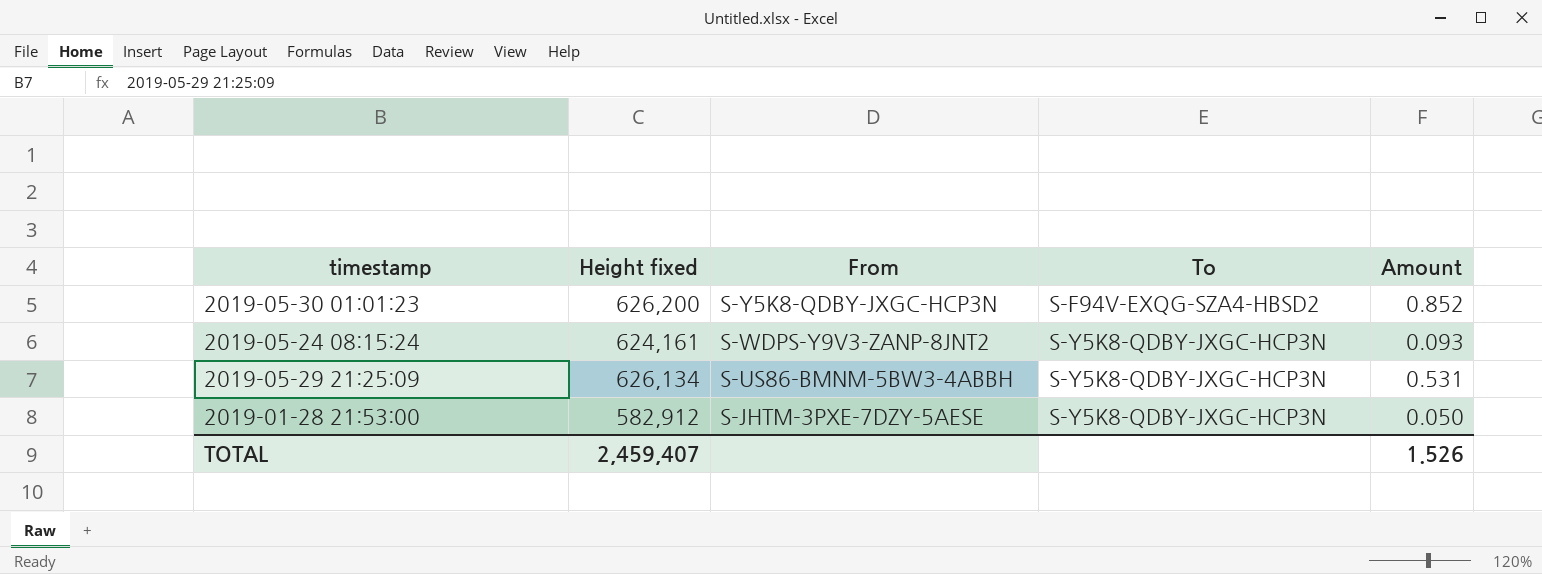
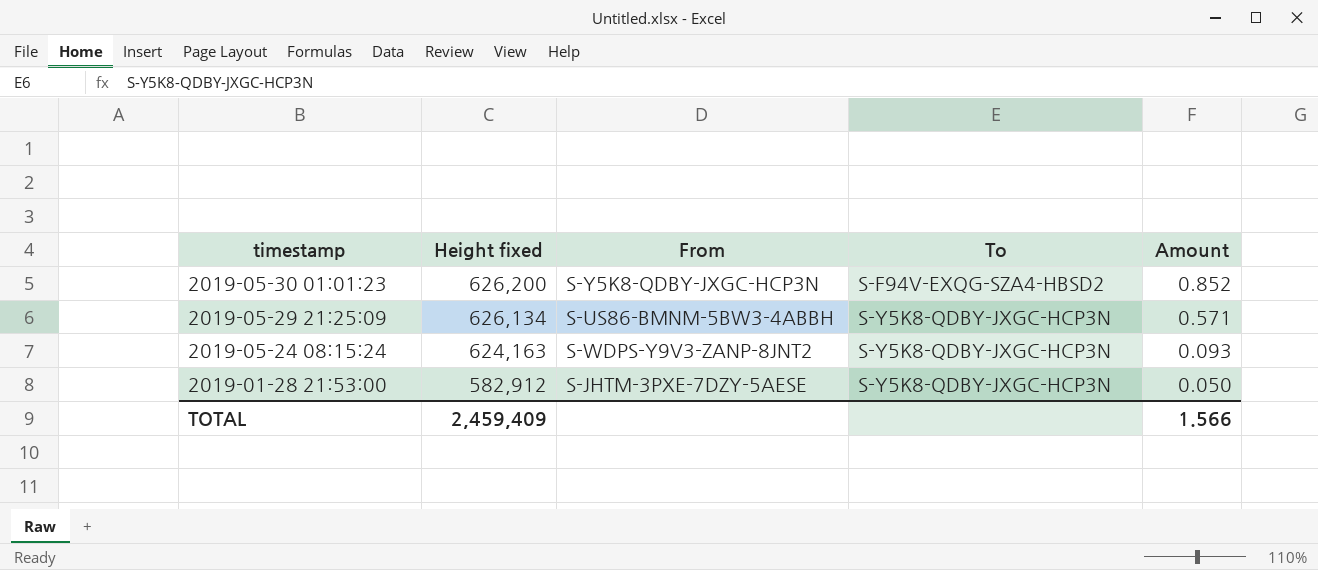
row order: From descending -> timestamp descending
2019-05-29 21:25:09 | Amount: 0.531 -> 0.571
2019-05-24 08:15:24 | Height fixed: 624,161 -> 624,163
TOTAL | Height fixed: 2,459,407 -> 2,459,409
TOTAL | Amount: 1.526 -> 1.566

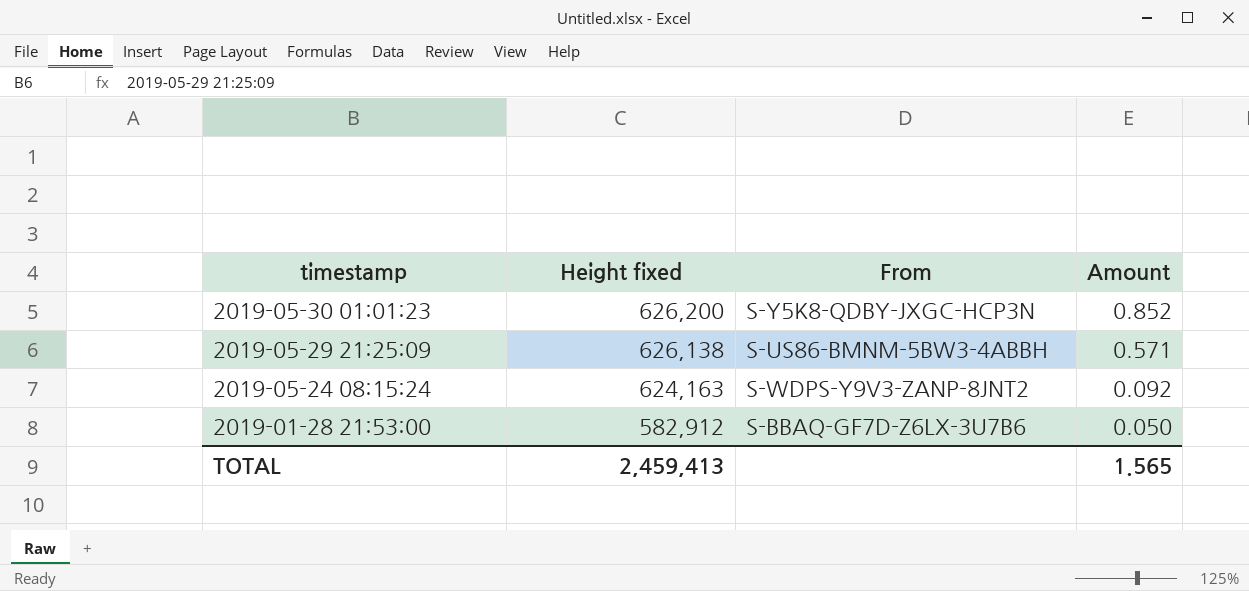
column To | position: 4 -> none
2019-05-29 21:25:09 | Height fixed: 626,134 -> 626,138
2019-05-24 08:15:24 | Amount: 0.093 -> 0.092
2019-01-28 21:53:00 | From: S-JHTM-3PXE-7DZY-5AESE -> S-BBAQ-GF7D-Z6LX-3U7B6
TOTAL | Height fixed: 2,459,409 -> 2,459,413
TOTAL | Amount: 1.566 -> 1.565

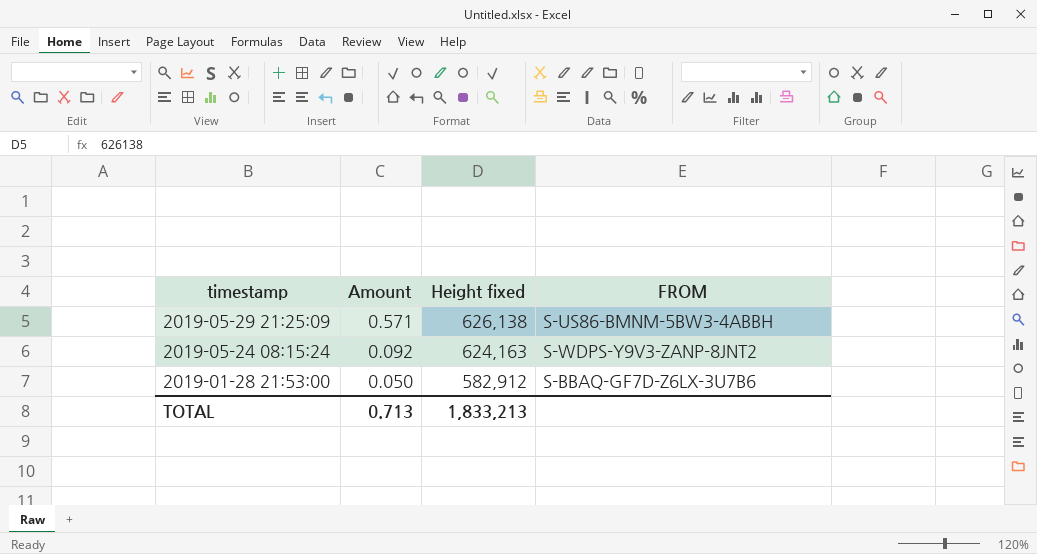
column Amount | position: 4 -> 2
column name: From -> FROM
row 2019-05-30 01:01:23: 626,200 | S-Y5K8-QDBY-JXGC-HCP3N | 0.852 -> none
TOTAL | Amount: 1.565 -> 0.713
TOTAL | Height fixed: 2,459,413 -> 1,833,213

